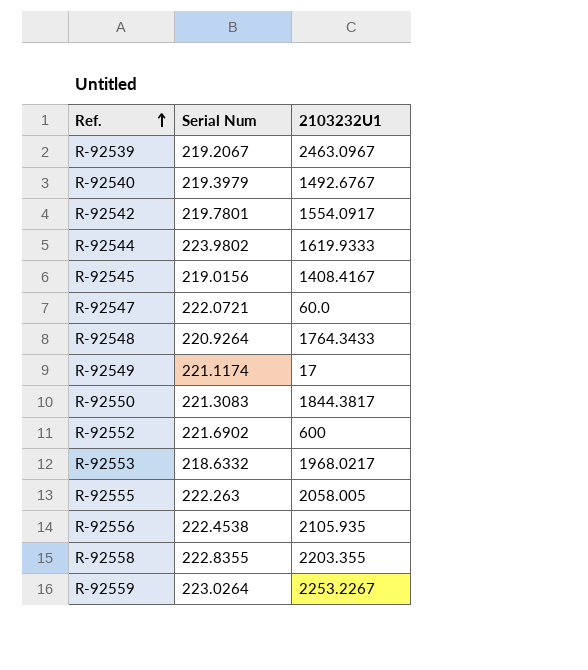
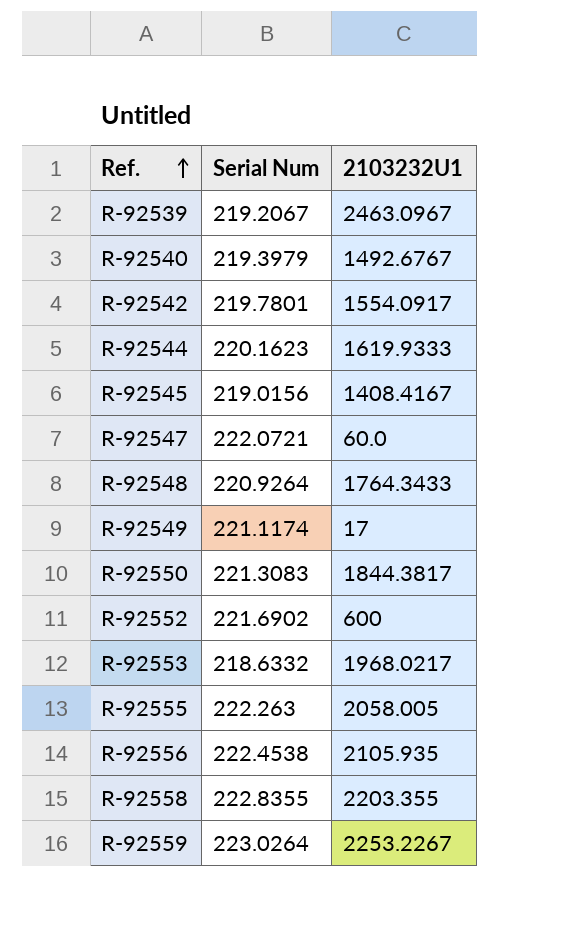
R-92544 | Serial Num: 223.9802 -> 220.1623

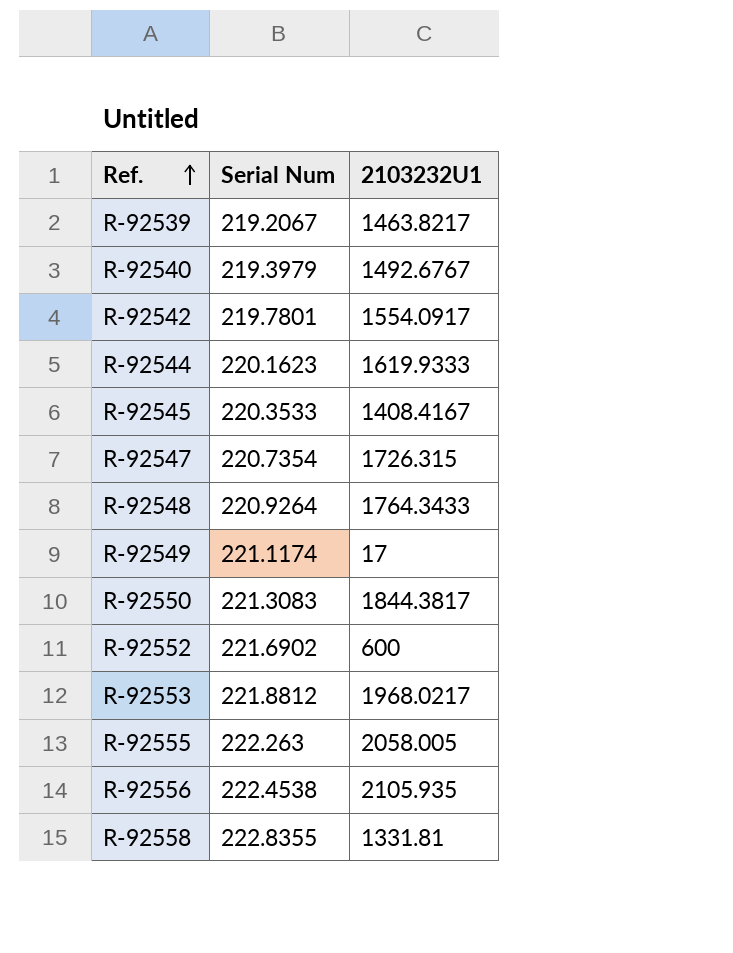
row R-92559: 223.0264 | 2253.2267 -> none
R-92539 | 2103232U1: 2463.0967 -> 1463.8217
R-92545 | Serial Num: 219.0156 -> 220.3533
R-92547 | Serial Num: 222.0721 -> 220.7354
R-92547 | 2103232U1: 60.0 -> 1726.315
R-92553 | Serial Num: 218.6332 -> 221.8812
R-92558 | 2103232U1: 2203.355 -> 1331.81

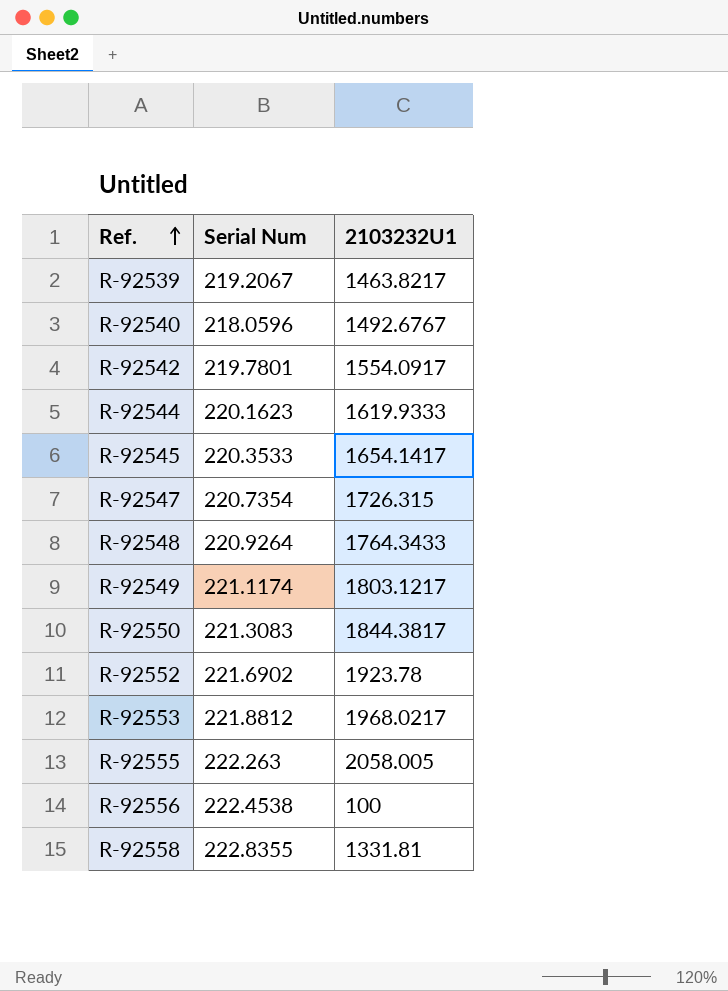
R-92540 | Serial Num: 219.3979 -> 218.0596
R-92545 | 2103232U1: 1408.4167 -> 1654.1417
R-92549 | 2103232U1: 17 -> 1803.1217
R-92552 | 2103232U1: 600 -> 1923.78
R-92556 | 2103232U1: 2105.935 -> 100

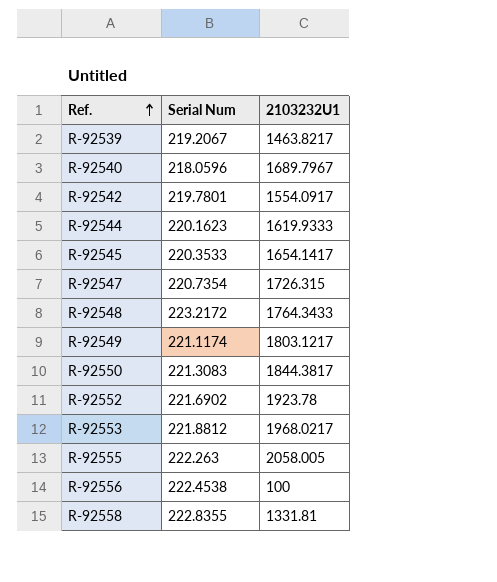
R-92540 | 2103232U1: 1492.6767 -> 1689.7967
R-92548 | Serial Num: 220.9264 -> 223.2172

